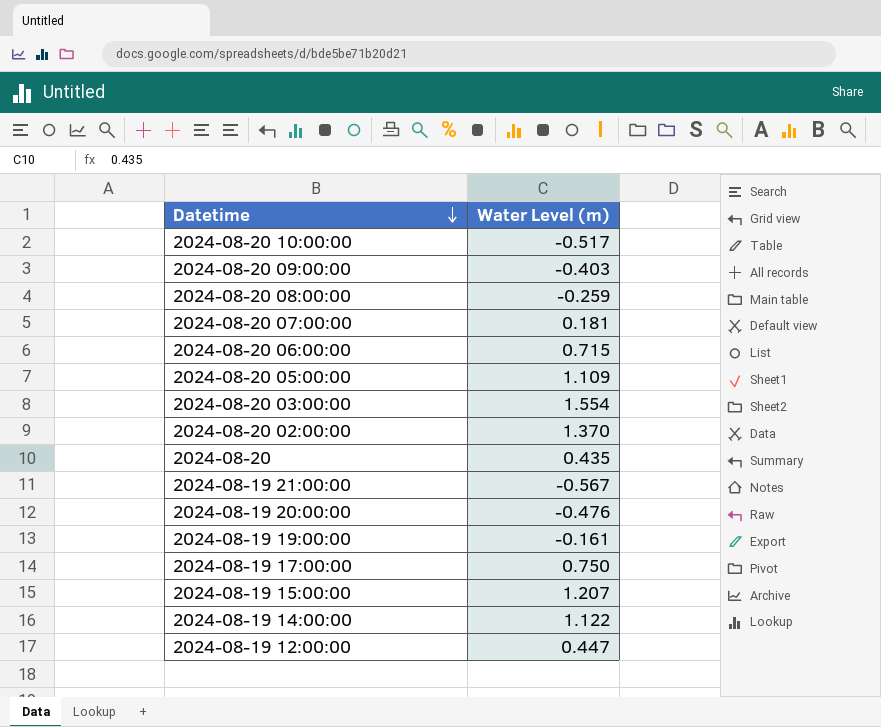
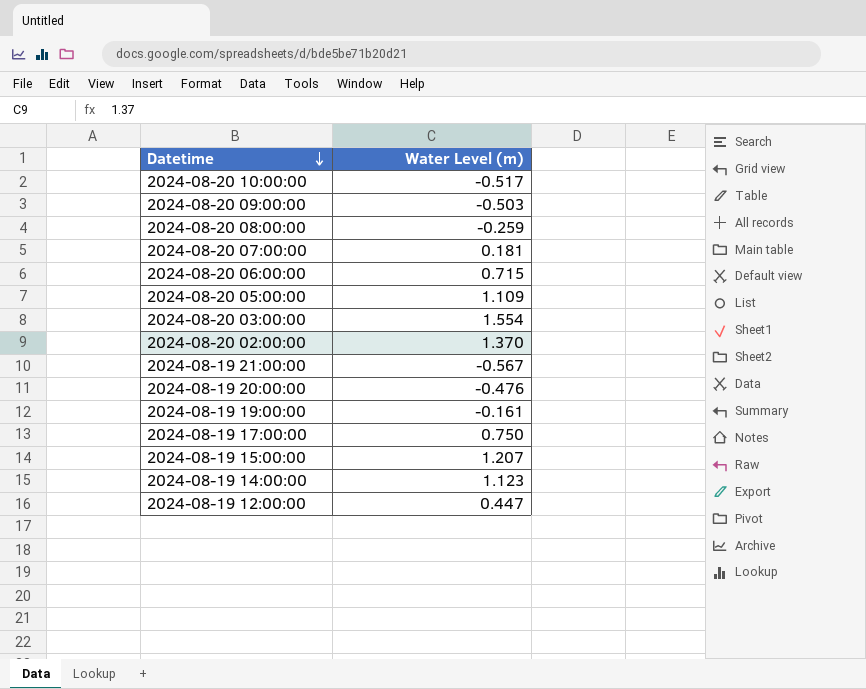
row 2024-08-20: 0.435 -> none
2024-08-20 09:00:00 | Water Level (m): -0.403 -> -0.503
2024-08-19 14:00:00 | Water Level (m): 1.122 -> 1.123

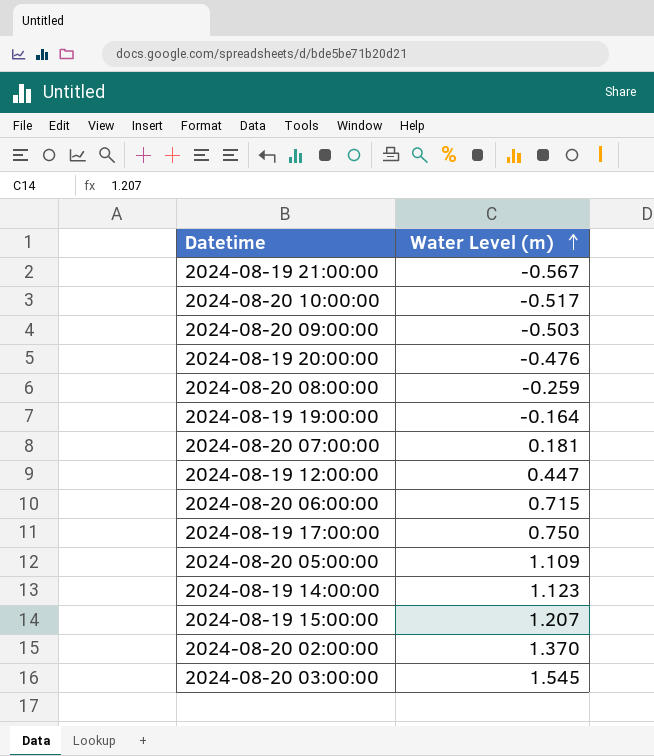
row order: Datetime descending -> Water Level (m) ascending
2024-08-19 19:00:00 | Water Level (m): -0.161 -> -0.164
2024-08-20 03:00:00 | Water Level (m): 1.554 -> 1.545

